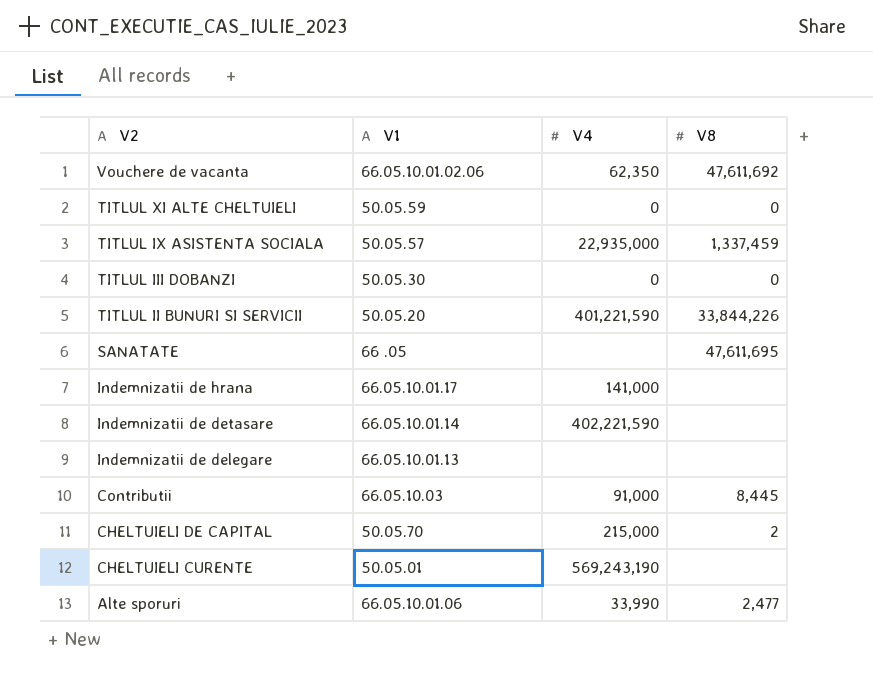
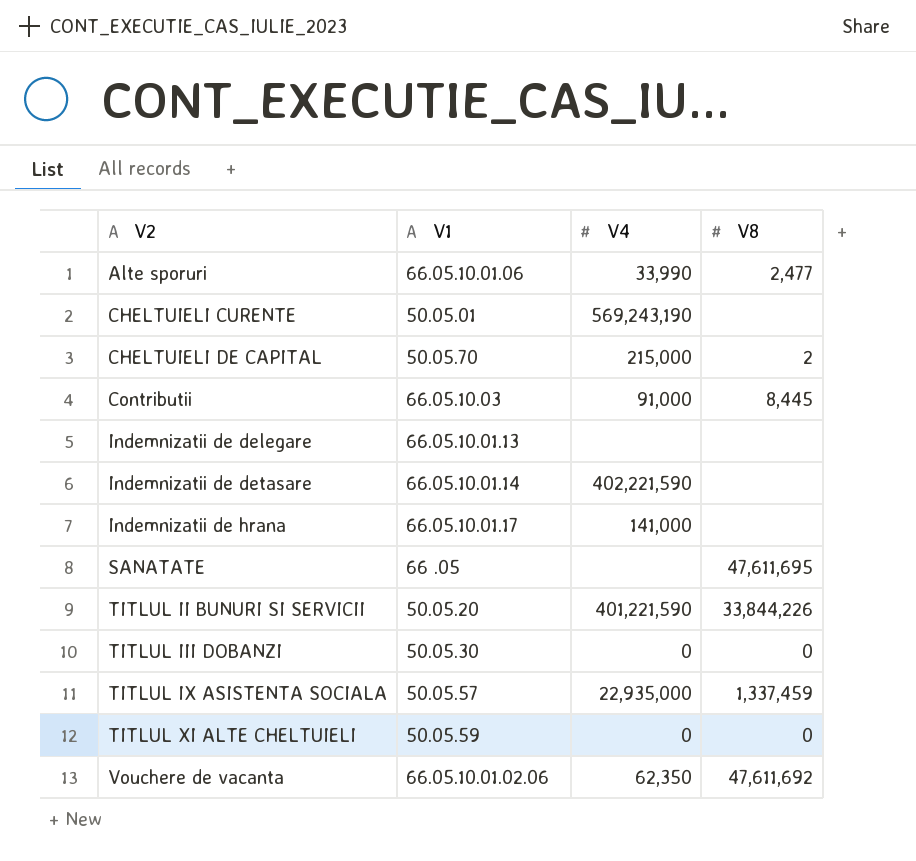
row order: V2 descending -> V2 ascending

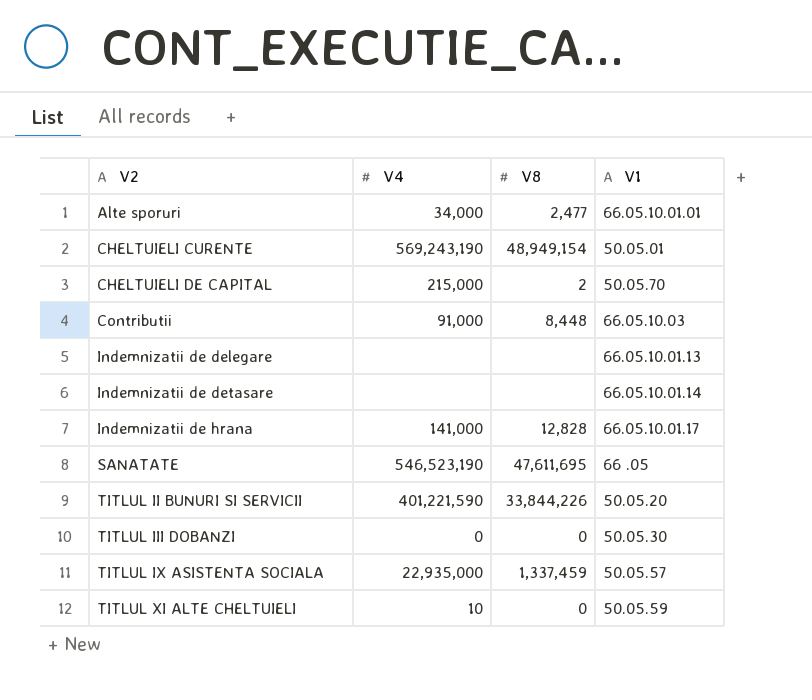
column V1 | position: 2 -> 4
row Vouchere de vacanta: 66.05.10.01.02.06 | 62,350 | 47,611,692 -> none
Alte sporuri | V4: 33,990 -> 34,000
Alte sporuri | V1: 66.05.10.01.06 -> 66.05.10.01.01
CHELTUIELI CURENTE | V8: none -> 48,949,154
Contributii | V8: 8,445 -> 8,448
Indemnizatii de detasare | V4: 402,221,590 -> none
Indemnizatii de hrana | V8: none -> 12,828
SANATATE | V4: none -> 546,523,190
TITLUL XI ALTE CHELTUIELI | V4: 0 -> 10

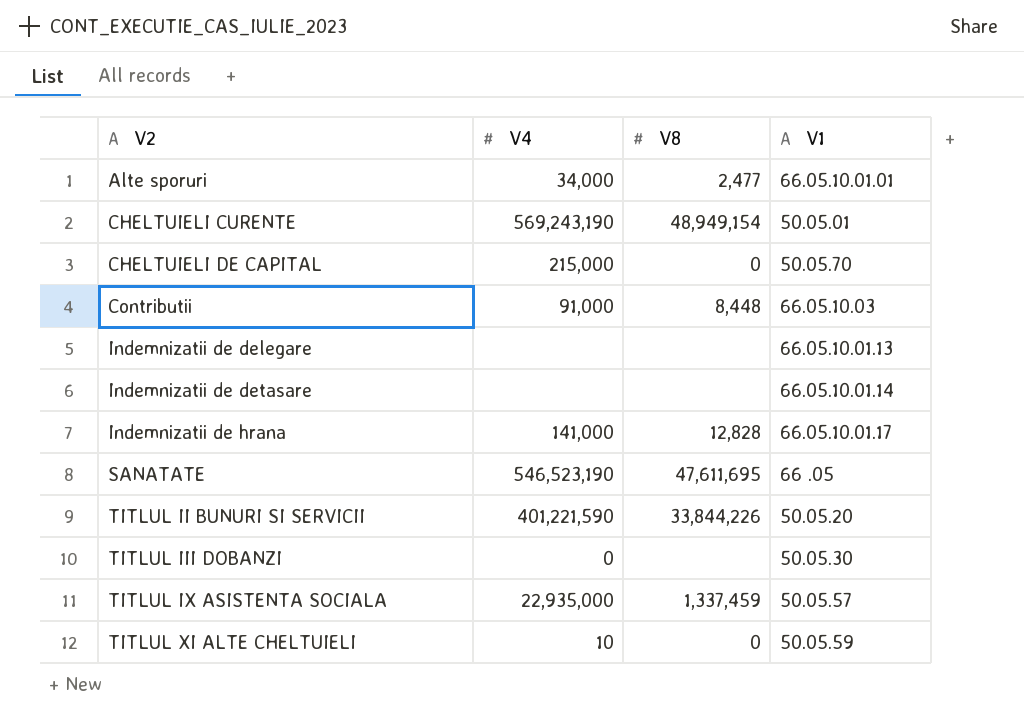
CHELTUIELI DE CAPITAL | V8: 2 -> 0
TITLUL III DOBANZI | V8: 0 -> none

